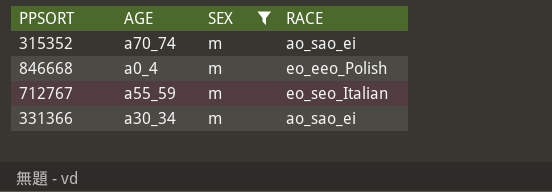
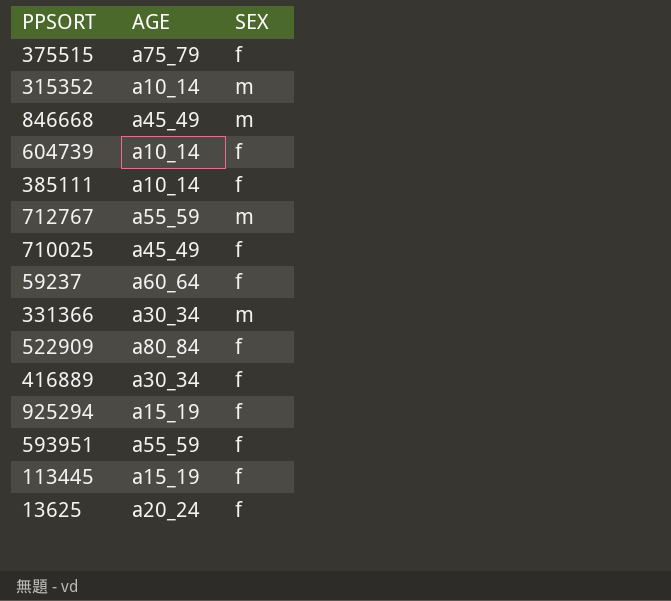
filter: SEX = m -> none
column RACE | position: 4 -> none
315352 | AGE: a70_74 -> a10_14
846668 | AGE: a0_4 -> a45_49

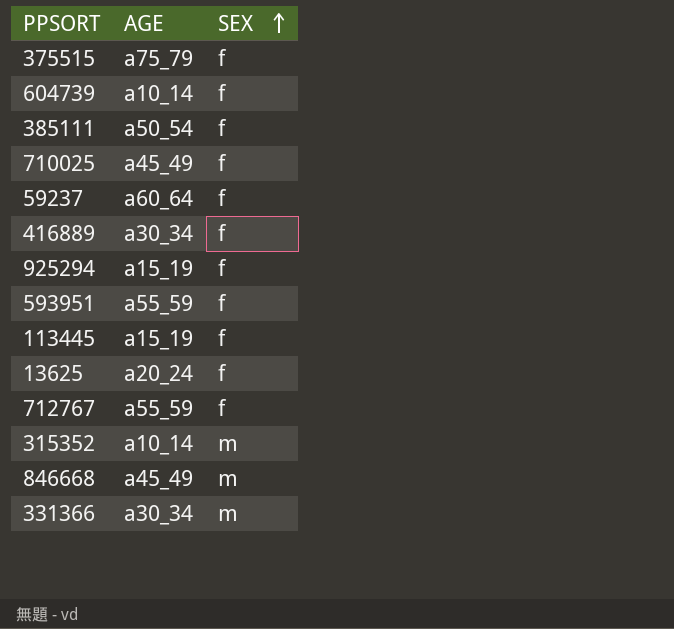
row order: none -> SEX ascending
row 522909: a80_84 | f -> none
385111 | AGE: a10_14 -> a50_54
712767 | SEX: m -> f

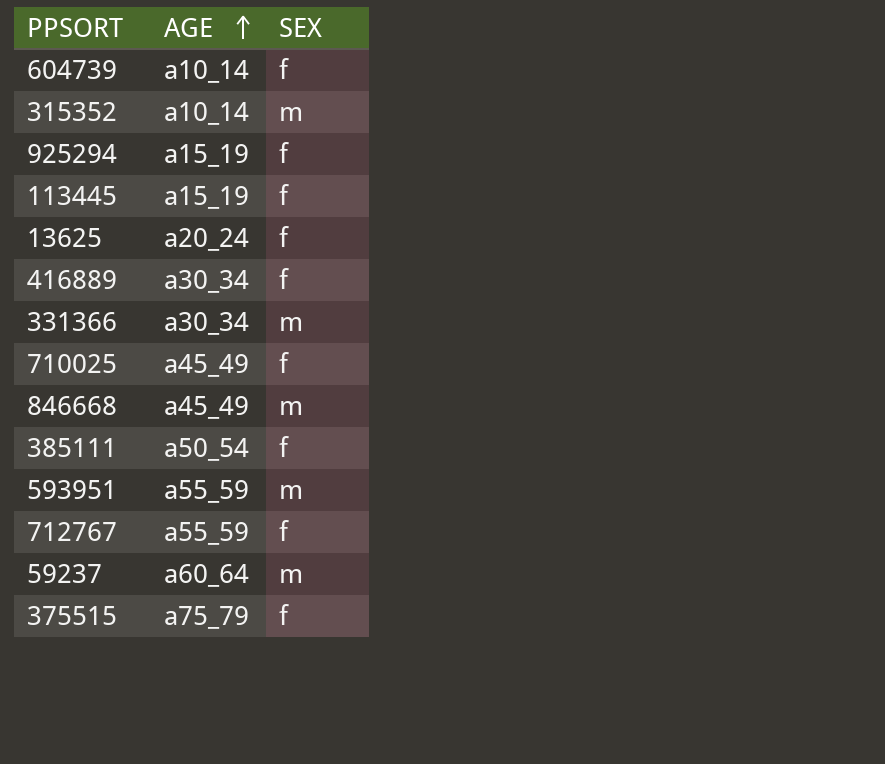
row order: SEX ascending -> AGE ascending
593951 | SEX: f -> m
59237 | SEX: f -> m

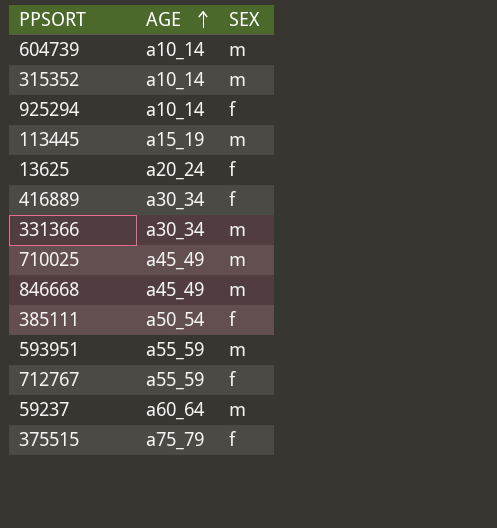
604739 | SEX: f -> m
925294 | AGE: a15_19 -> a10_14
113445 | SEX: f -> m
710025 | SEX: f -> m

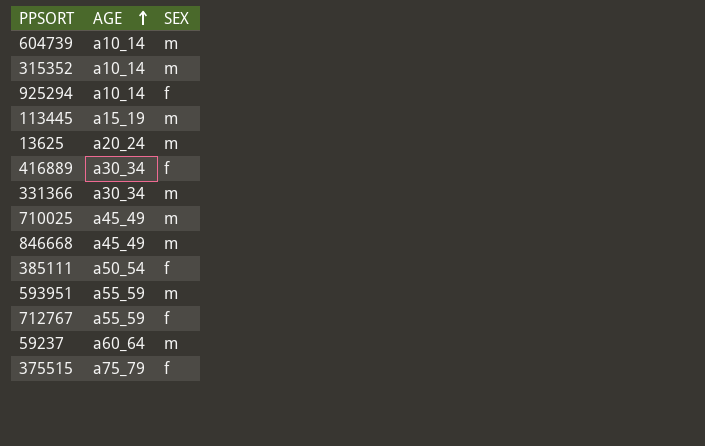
13625 | SEX: f -> m

